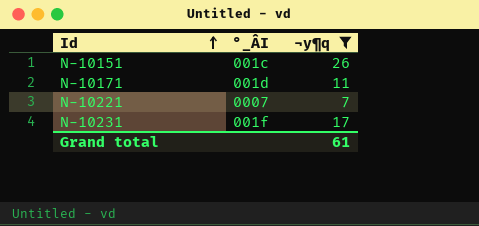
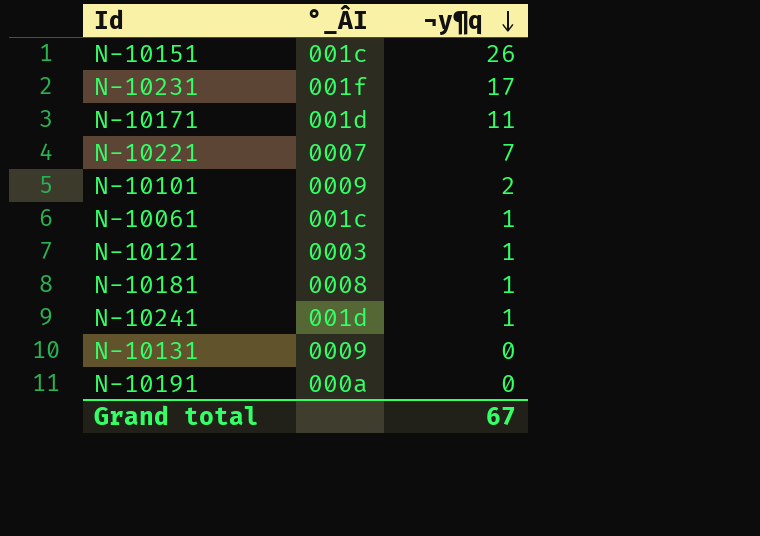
filter: ¬y¶q >= 7 -> none
row order: Id ascending -> ¬y¶q descending
Grand total | ¬y¶q: 61 -> 67

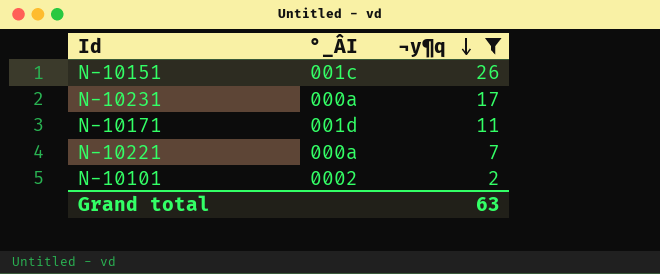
filter: none -> ¬y¶q >= 2
N-10231 | °_ÂI: 001f -> 000a
N-10221 | °_ÂI: 0007 -> 000a
N-10101 | °_ÂI: 0009 -> 0002
Grand total | ¬y¶q: 67 -> 63

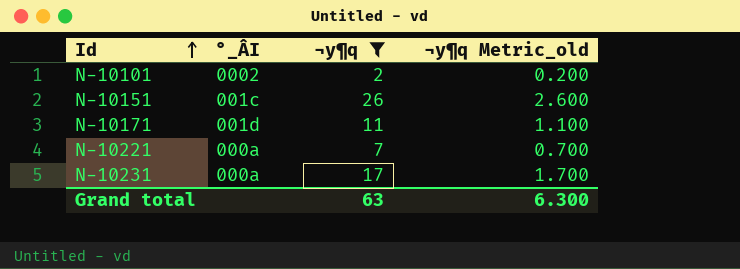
row order: ¬y¶q descending -> Id ascending
column ¬y¶q Metric_old | formula: none -> [¬y¶q] * 0.1

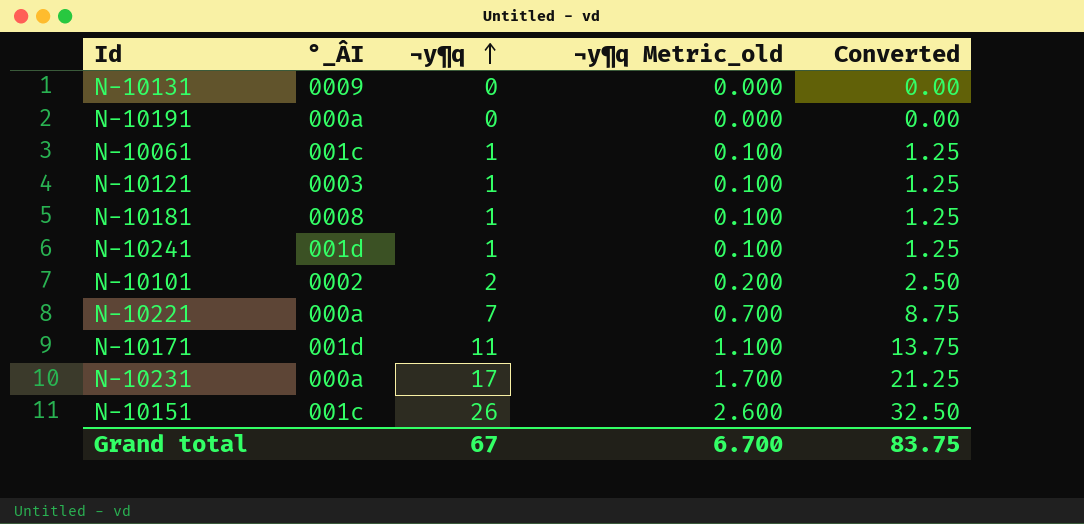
filter: ¬y¶q >= 2 -> none
row order: Id ascending -> ¬y¶q ascending
column Converted | formula: none -> [¬y¶q] * 1.25
Grand total | ¬y¶q: 63 -> 67
Grand total | ¬y¶q Metric_old: 6.300 -> 6.700

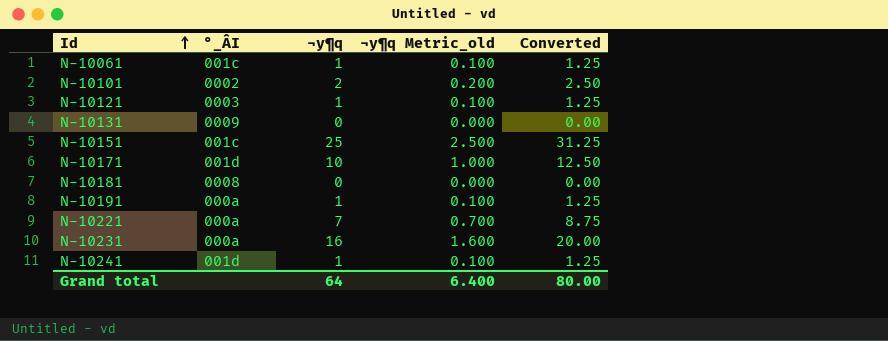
row order: ¬y¶q ascending -> Id ascending
N-10151 | ¬y¶q: 26 -> 25
N-10151 | ¬y¶q Metric_old: 2.600 -> 2.500
N-10151 | Converted: 32.50 -> 31.25
N-10171 | ¬y¶q: 11 -> 10
N-10171 | ¬y¶q Metric_old: 1.100 -> 1.000
N-10171 | Converted: 13.75 -> 12.50
N-10181 | ¬y¶q: 1 -> 0
N-10181 | ¬y¶q Metric_old: 0.100 -> 0.000
N-10181 | Converted: 1.25 -> 0.00
N-10191 | ¬y¶q: 0 -> 1
N-10191 | ¬y¶q Metric_old: 0.000 -> 0.100
N-10191 | Converted: 0.00 -> 1.25
N-10231 | ¬y¶q: 17 -> 16
N-10231 | ¬y¶q Metric_old: 1.700 -> 1.600
N-10231 | Converted: 21.25 -> 20.00
Grand total | ¬y¶q: 67 -> 64
Grand total | ¬y¶q Metric_old: 6.700 -> 6.400
Grand total | Converted: 83.75 -> 80.00

